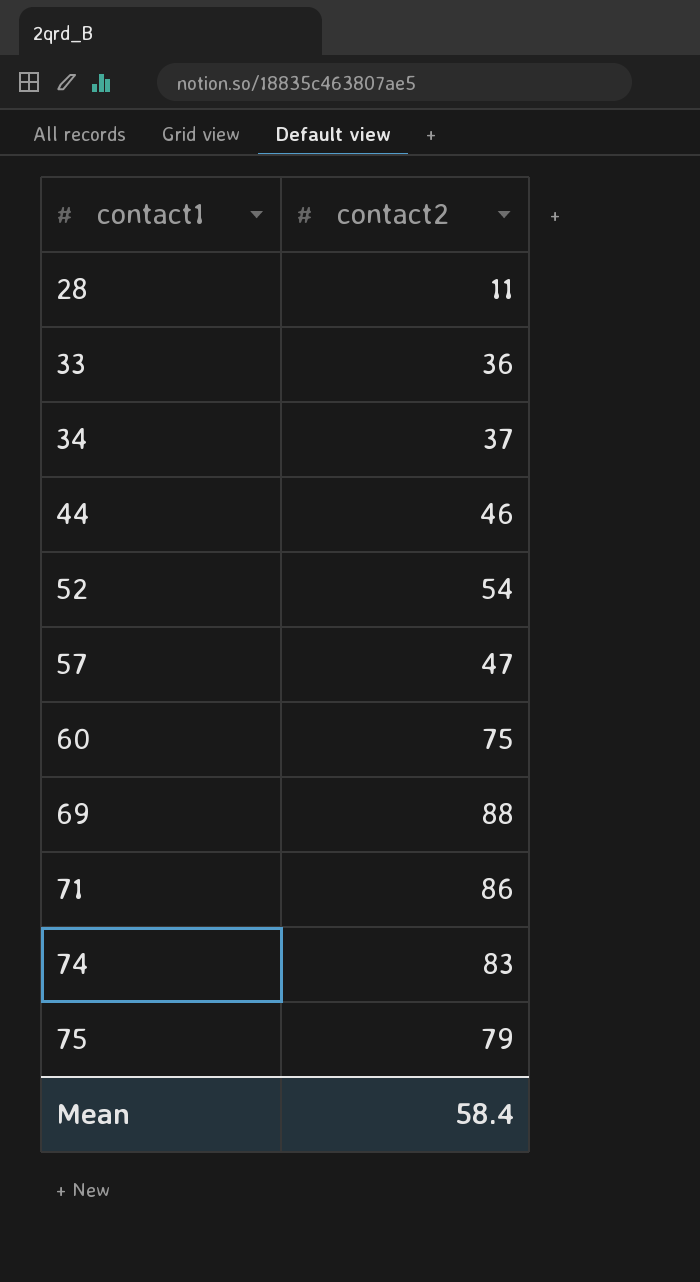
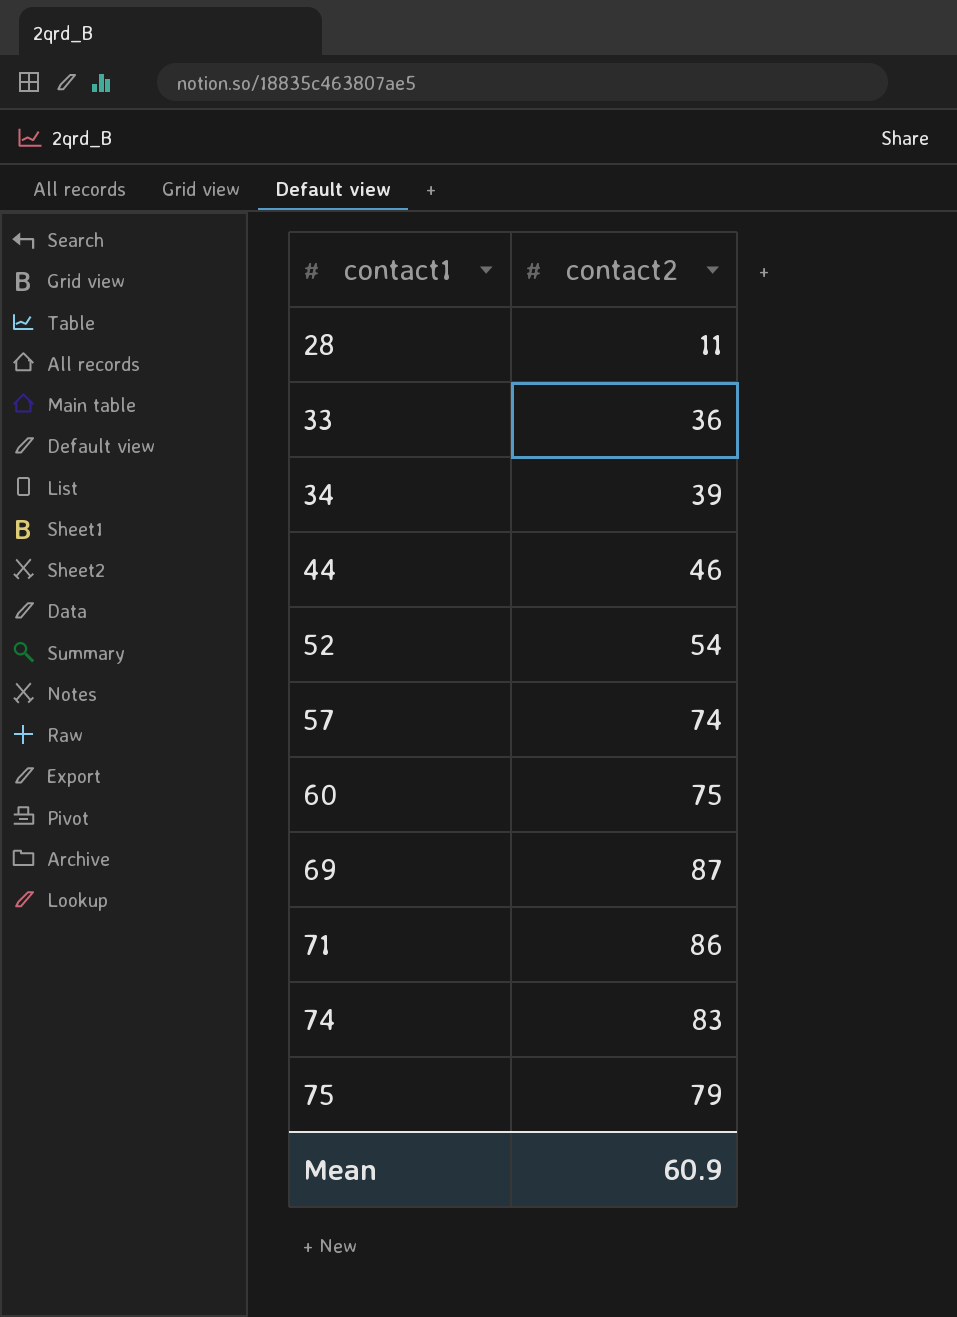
34 | contact2: 37 -> 39
57 | contact2: 47 -> 74
69 | contact2: 88 -> 87
Mean | contact2: 58.4 -> 60.9

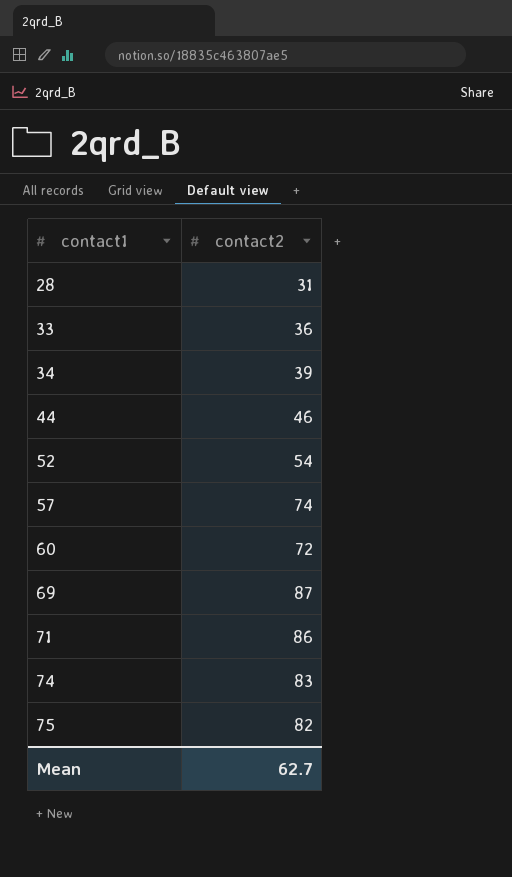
28 | contact2: 11 -> 31
60 | contact2: 75 -> 72
75 | contact2: 79 -> 82
Mean | contact2: 60.9 -> 62.7

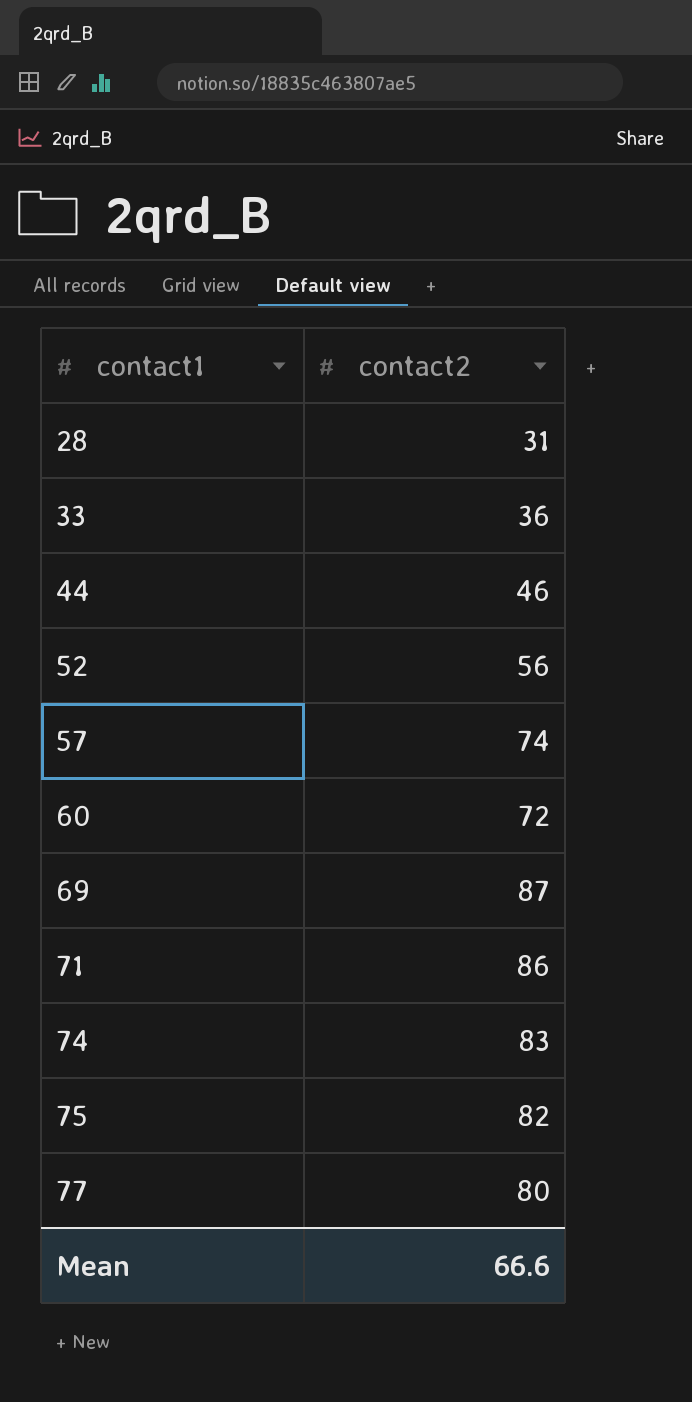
row 34: 39 -> none
52 | contact2: 54 -> 56
row 77: none -> 80
Mean | contact2: 62.7 -> 66.6

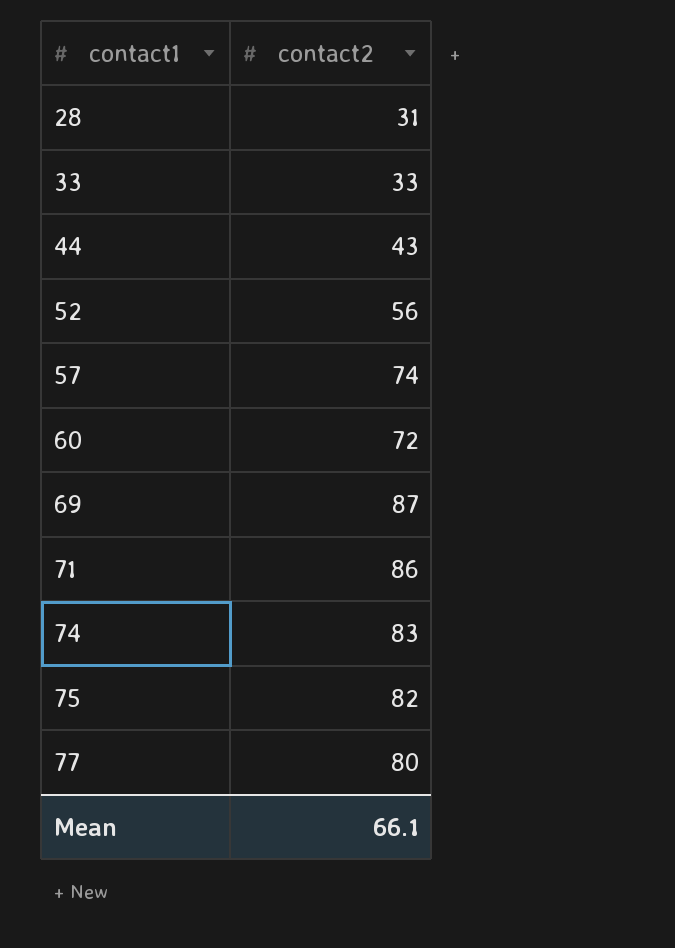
33 | contact2: 36 -> 33
44 | contact2: 46 -> 43
Mean | contact2: 66.6 -> 66.1

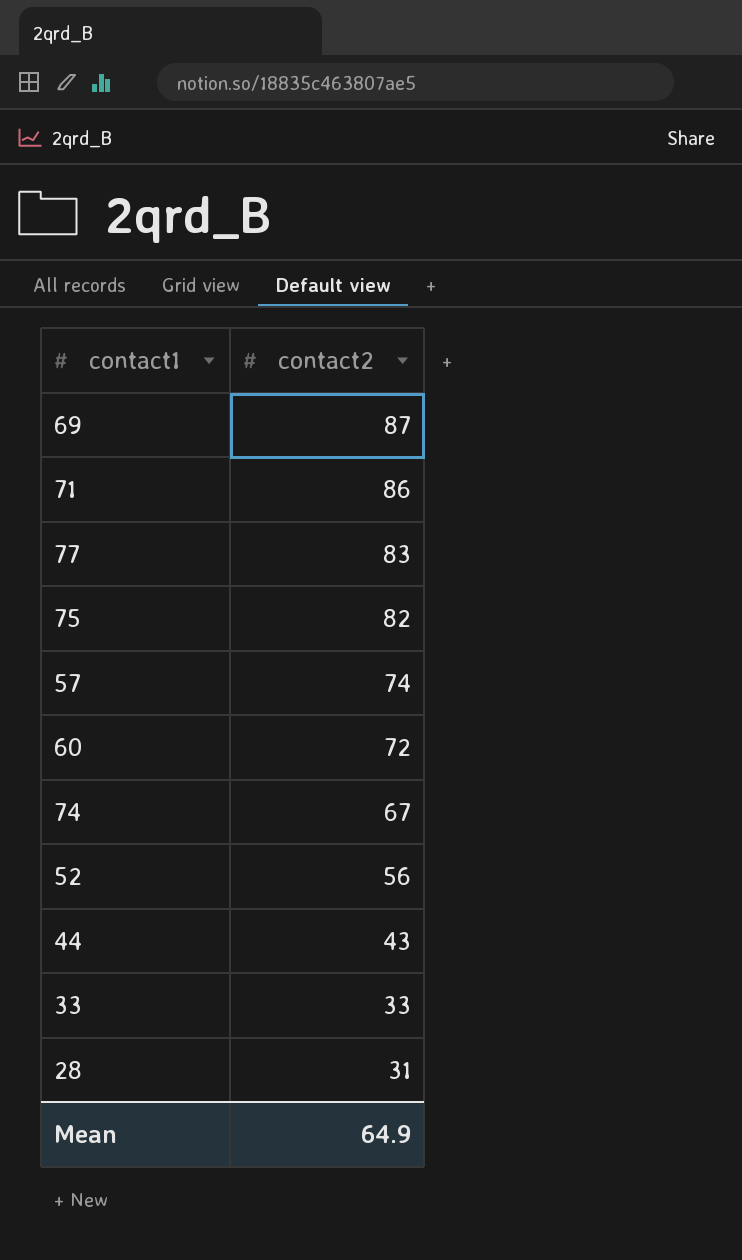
row order: contact1 ascending -> contact2 descending
77 | contact2: 80 -> 83
74 | contact2: 83 -> 67
Mean | contact2: 66.1 -> 64.9

